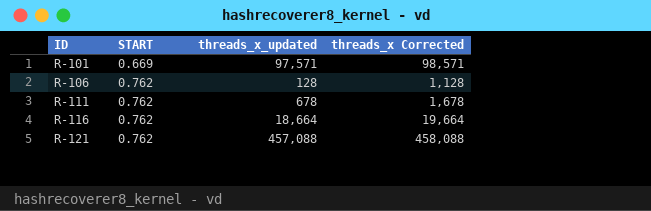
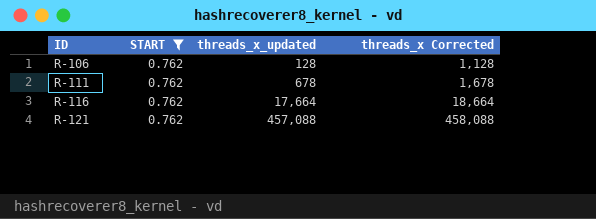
filter: none -> START = 0.762
R-116 | threads_x_updated: 18,664 -> 17,664
R-116 | threads_x Corrected: 19,664 -> 18,664

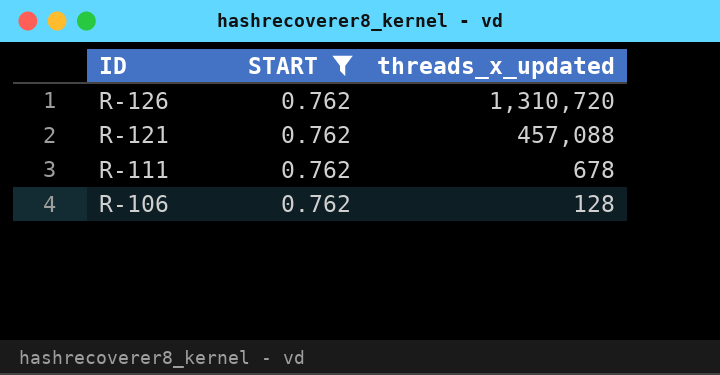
row order: ID ascending -> ID descending
column threads_x Corrected | formula: [threads_x_updated] + 1000 -> none
row R-116: 0.762 | 17,664 | 18,664 -> none
row R-126: none -> 0.762 | 1,310,720

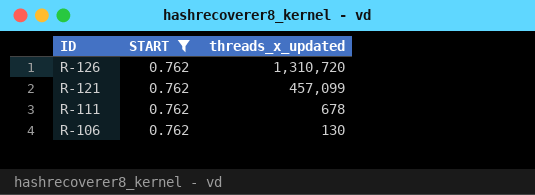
R-121 | threads_x_updated: 457,088 -> 457,099
R-106 | threads_x_updated: 128 -> 130

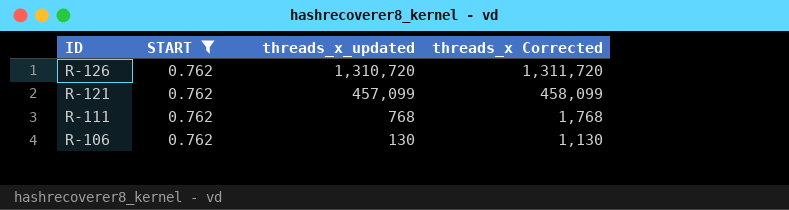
column threads_x Corrected | formula: none -> [threads_x_updated] + 1000
R-111 | threads_x_updated: 678 -> 768

